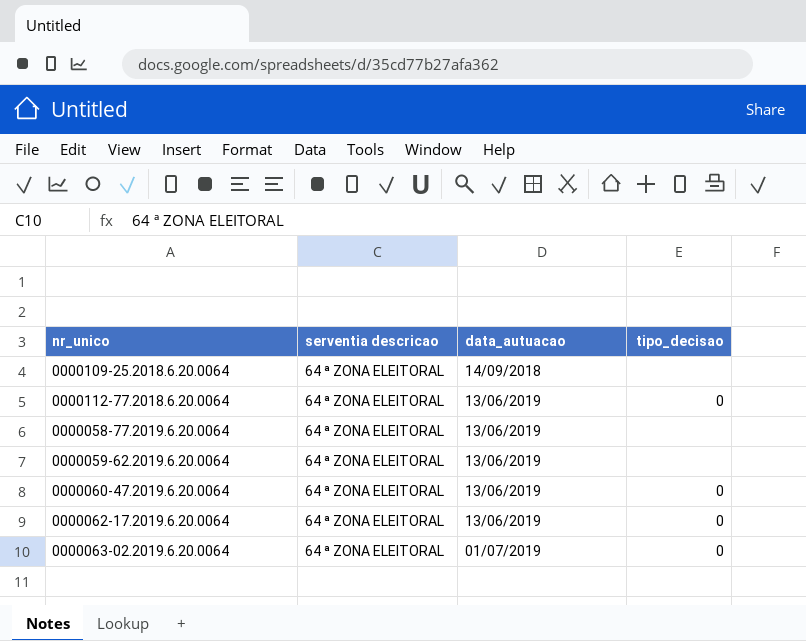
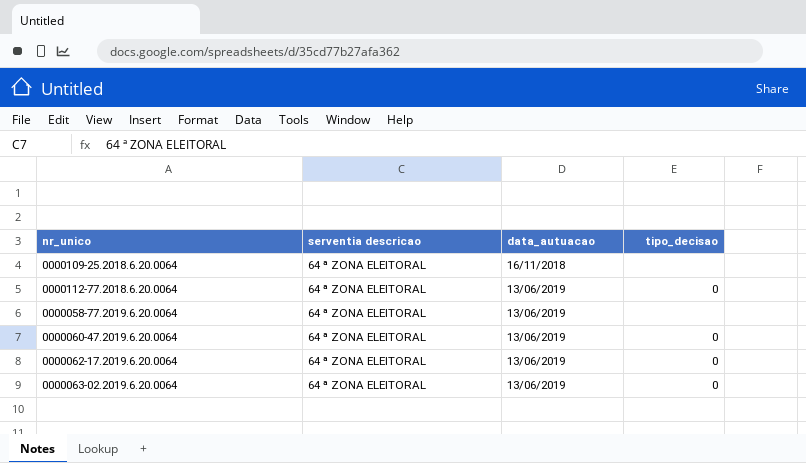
row 0000059-62.2019.6.20.0064: 64 ª ZONA ELEITORAL | 13/06/2019 | none -> none
0000109-25.2018.6.20.0064 | data_autuacao: 14/09/2018 -> 16/11/2018
0000063-02.2019.6.20.0064 | data_autuacao: 01/07/2019 -> 13/06/2019

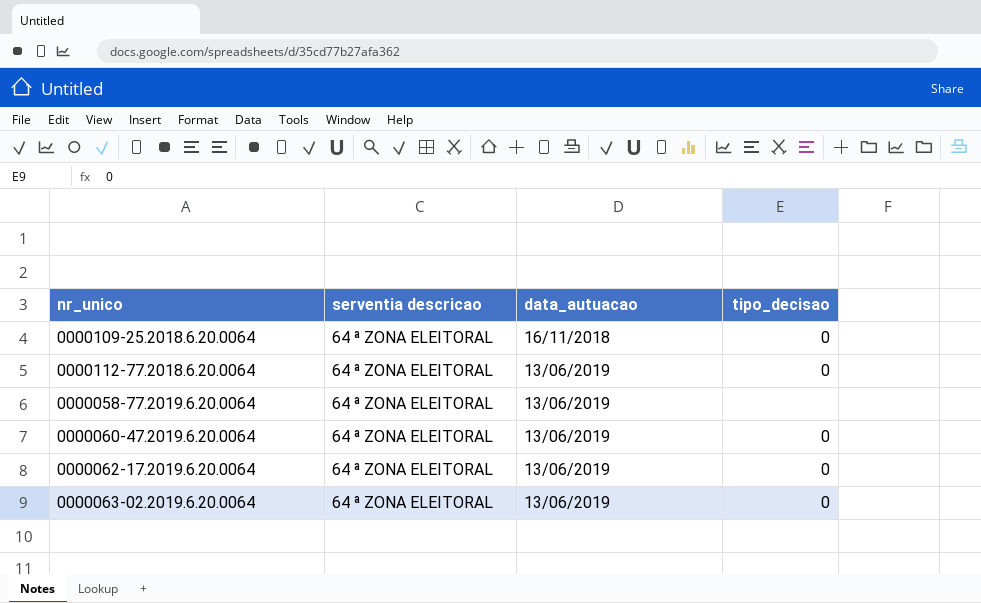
0000109-25.2018.6.20.0064 | tipo_decisao: none -> 0

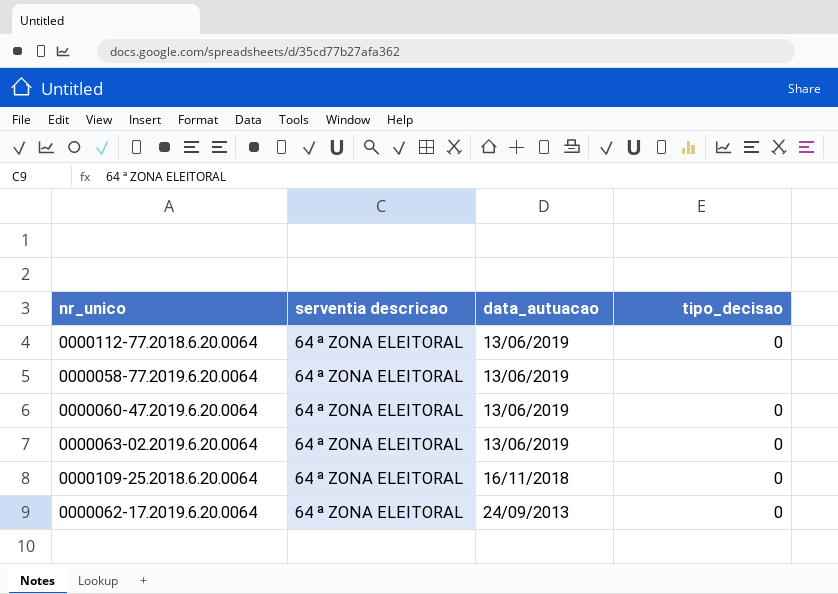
row order: data_autuacao ascending -> data_autuacao descending
0000062-17.2019.6.20.0064 | data_autuacao: 13/06/2019 -> 24/09/2013

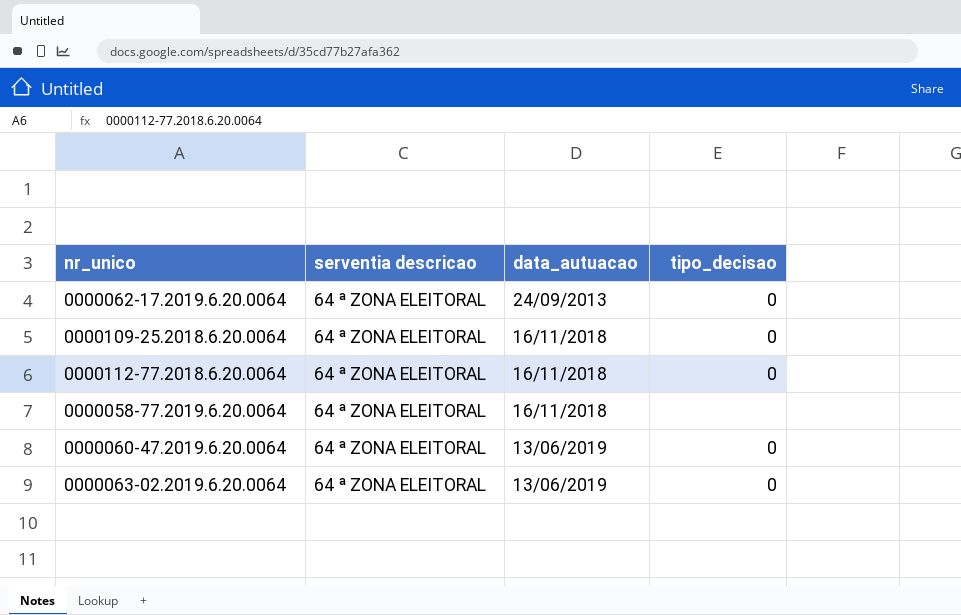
row order: data_autuacao descending -> data_autuacao ascending
0000112-77.2018.6.20.0064 | data_autuacao: 13/06/2019 -> 16/11/2018
0000058-77.2019.6.20.0064 | data_autuacao: 13/06/2019 -> 16/11/2018

